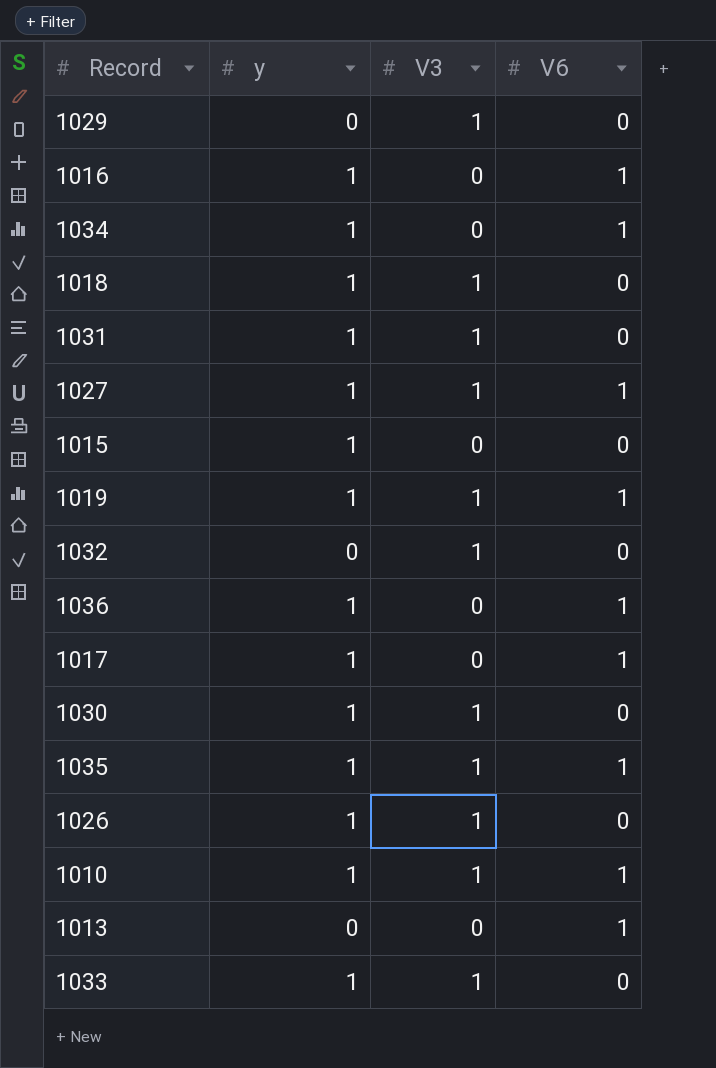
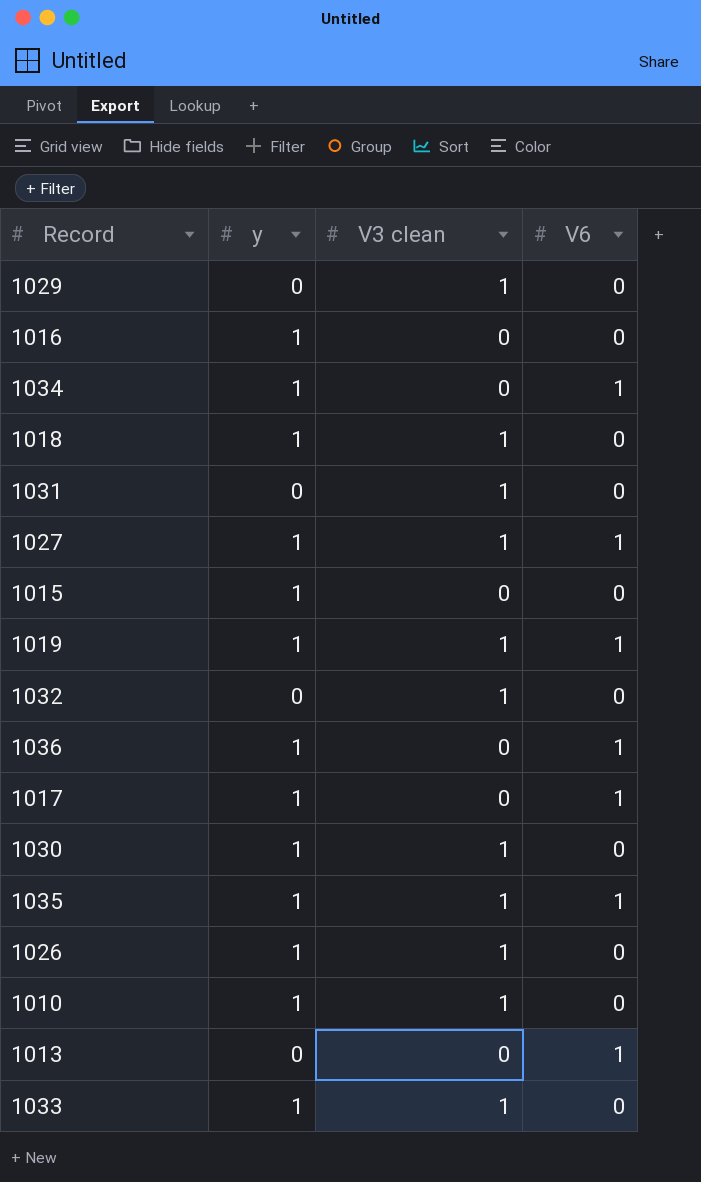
column name: V3 -> V3 clean
1016 | V6: 1 -> 0
1031 | y: 1 -> 0
1010 | V6: 1 -> 0

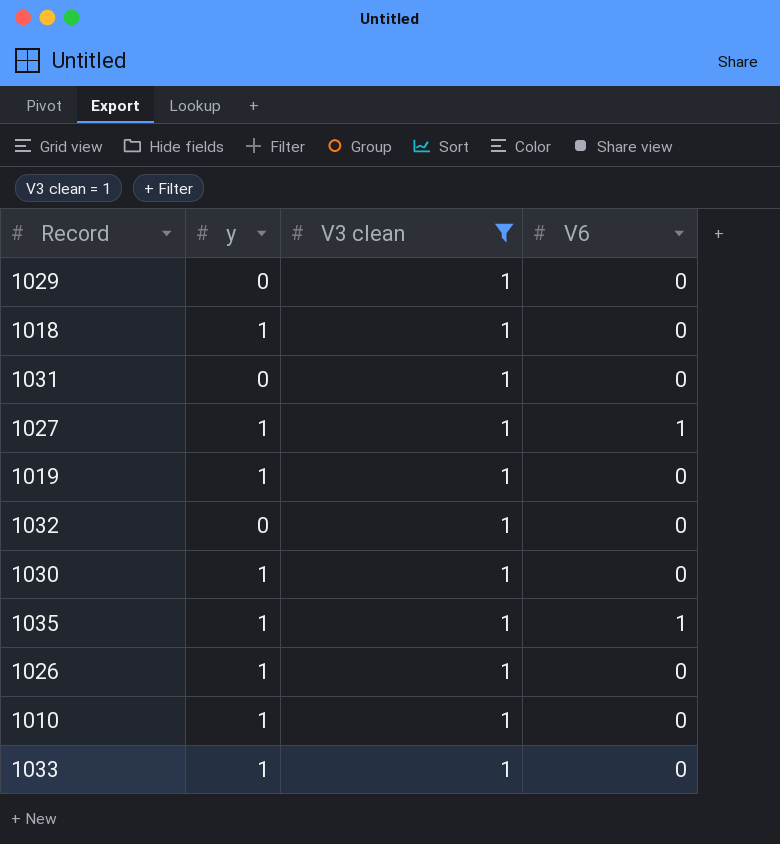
filter: none -> V3 clean = 1
1019 | V6: 1 -> 0

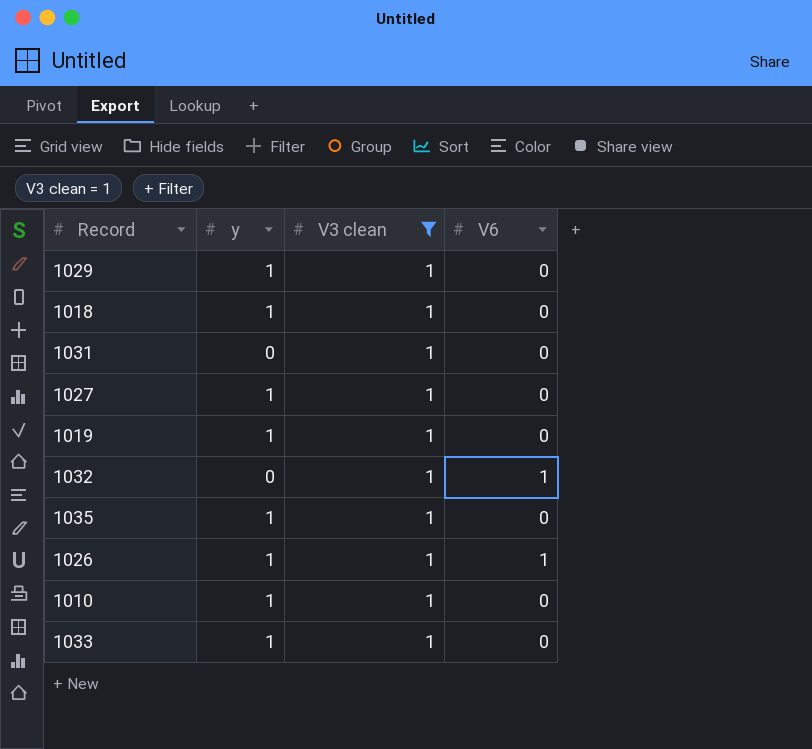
row 1030: 1 | 1 | 0 -> none
1029 | y: 0 -> 1
1027 | V6: 1 -> 0
1032 | V6: 0 -> 1
1035 | V6: 1 -> 0
1026 | V6: 0 -> 1

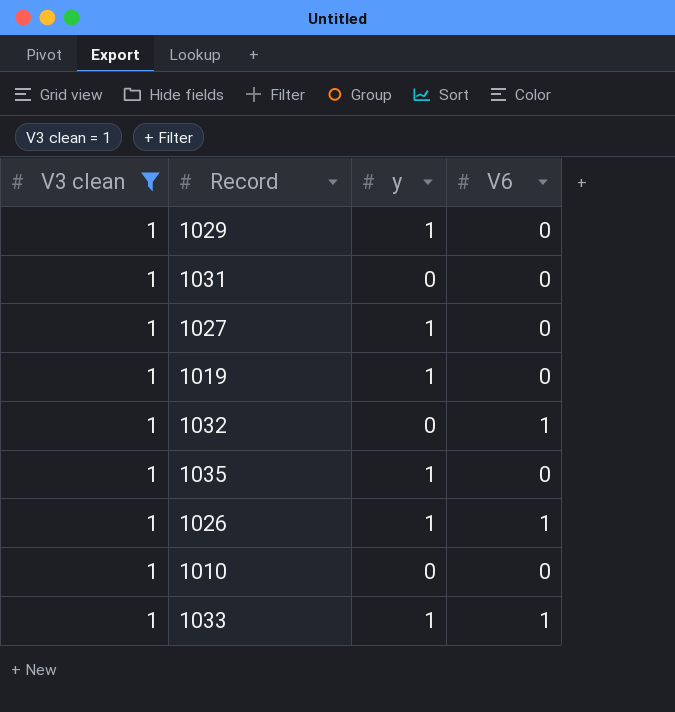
column V3 clean | position: 3 -> 1
row 1018: 1 | 1 | 0 -> none
1010 | y: 1 -> 0
1033 | V6: 0 -> 1

